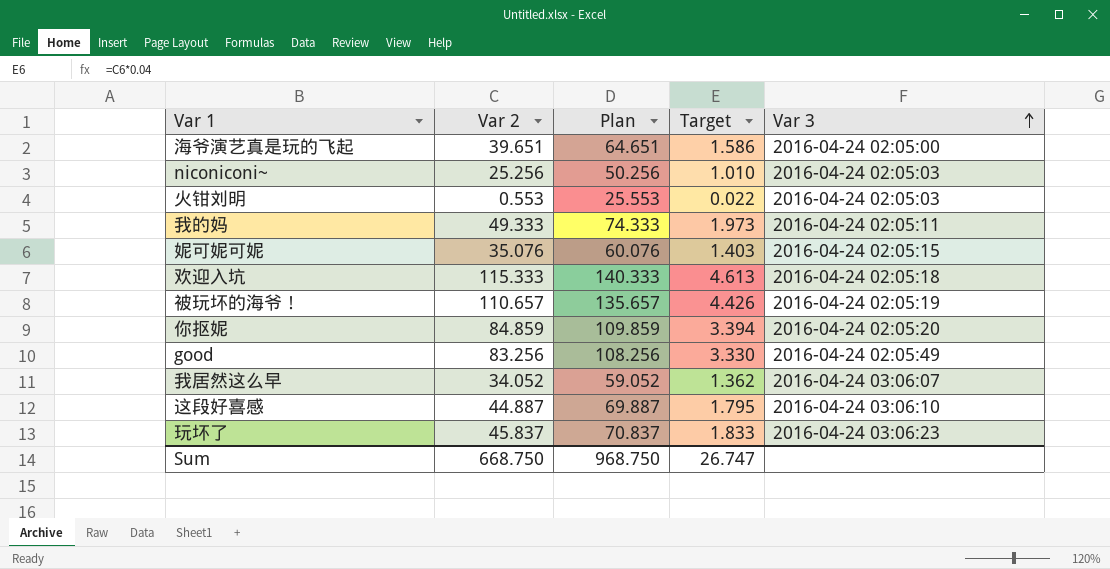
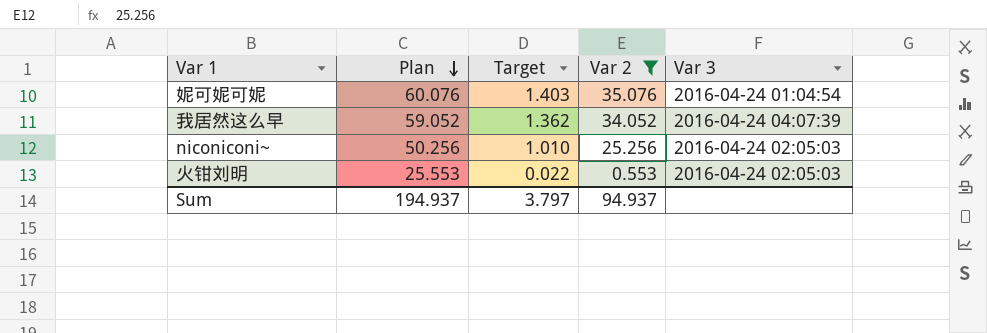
filter: none -> Var 2 <= 35.076
row order: Var 3 ascending -> Plan descending
column Var 2 | position: 2 -> 4
妮可妮可妮 | Var 3: 2016-04-24 02:05:15 -> 2016-04-24 01:04:54
我居然这么早 | Var 3: 2016-04-24 03:06:07 -> 2016-04-24 04:07:39
Sum | Plan: 968.750 -> 194.937
Sum | Target: 26.747 -> 3.797
Sum | Var 2: 668.750 -> 94.937

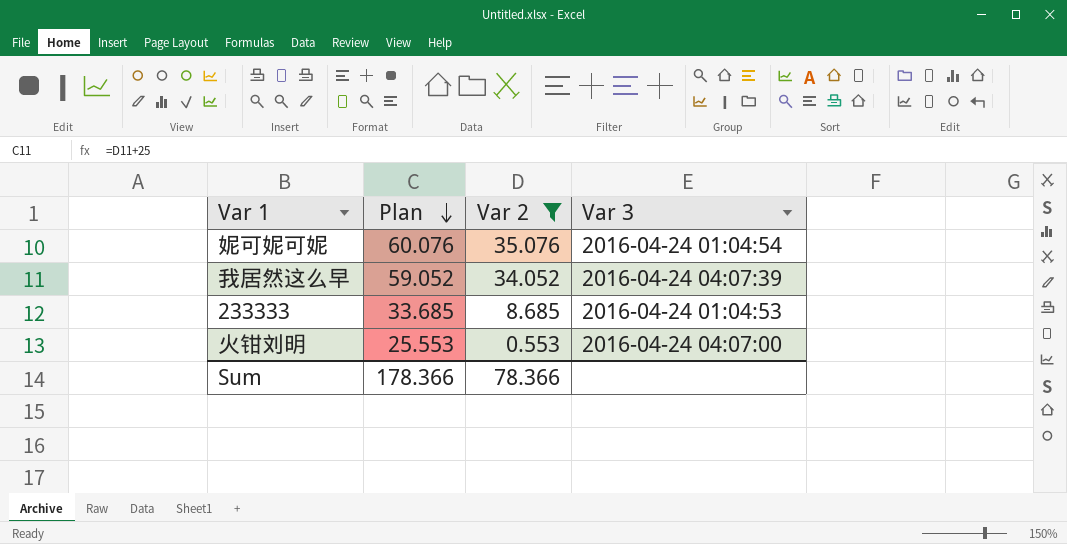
column Target | formula: [Var 2] * 0.04 -> none
row niconiconi~: 50.256 | 1.010 | 25.256 | 2016-04-24 02:05:03 -> none
row 233333: none -> 33.685 | 8.685 | 2016-04-24 01:04:53
火钳刘明 | Var 3: 2016-04-24 02:05:03 -> 2016-04-24 04:07:00
Sum | Plan: 194.937 -> 178.366
Sum | Var 2: 94.937 -> 78.366

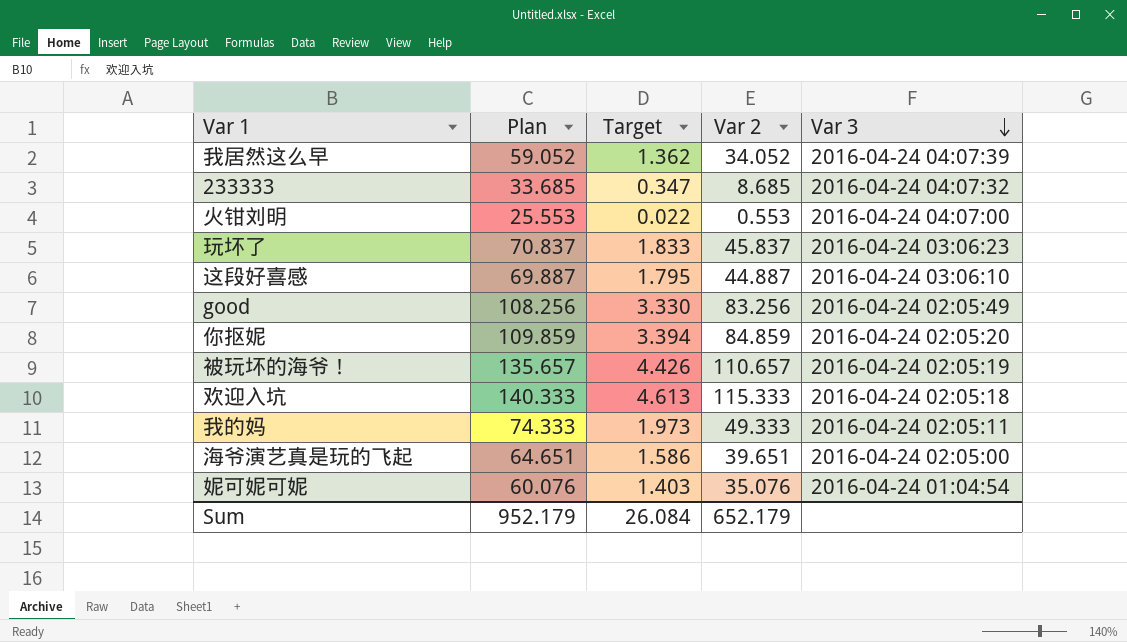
filter: Var 2 <= 35.076 -> none
row order: Plan descending -> Var 3 descending
column Target | formula: none -> [Var 2] * 0.04
233333 | Var 3: 2016-04-24 01:04:53 -> 2016-04-24 04:07:32
Sum | Plan: 178.366 -> 952.179
Sum | Var 2: 78.366 -> 652.179

